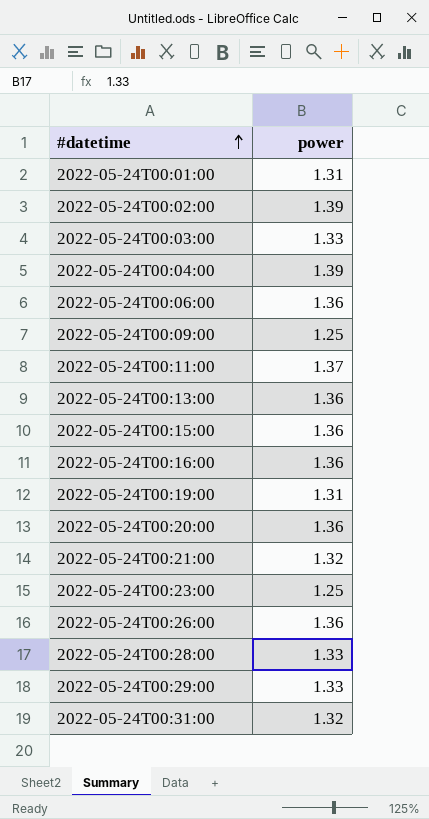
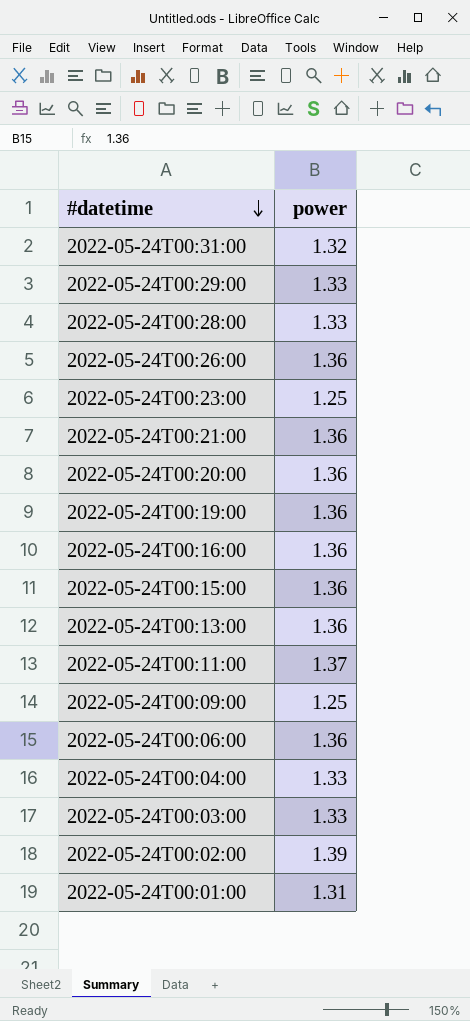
row order: #datetime ascending -> #datetime descending
2022-05-24T00:21:00 | power: 1.32 -> 1.36
2022-05-24T00:19:00 | power: 1.31 -> 1.36
2022-05-24T00:04:00 | power: 1.39 -> 1.33

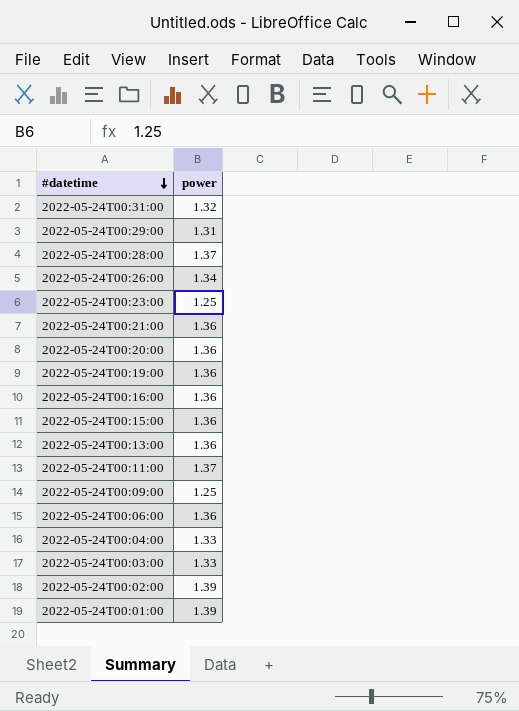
2022-05-24T00:29:00 | power: 1.33 -> 1.31
2022-05-24T00:28:00 | power: 1.33 -> 1.37
2022-05-24T00:26:00 | power: 1.36 -> 1.34
2022-05-24T00:01:00 | power: 1.31 -> 1.39

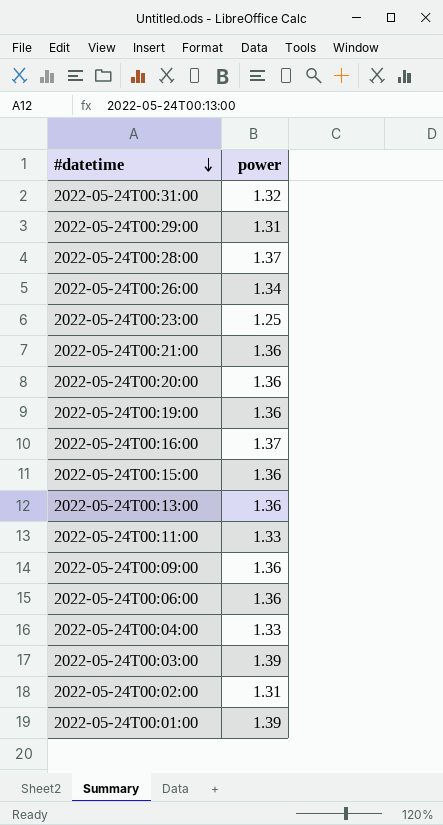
2022-05-24T00:16:00 | power: 1.36 -> 1.37
2022-05-24T00:11:00 | power: 1.37 -> 1.33
2022-05-24T00:09:00 | power: 1.25 -> 1.36
2022-05-24T00:03:00 | power: 1.33 -> 1.39
2022-05-24T00:02:00 | power: 1.39 -> 1.31

